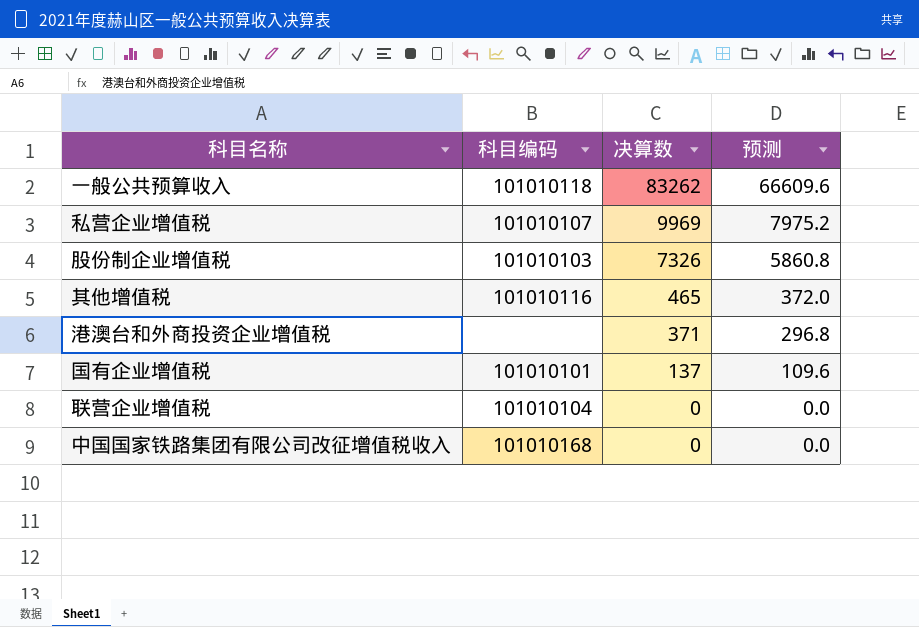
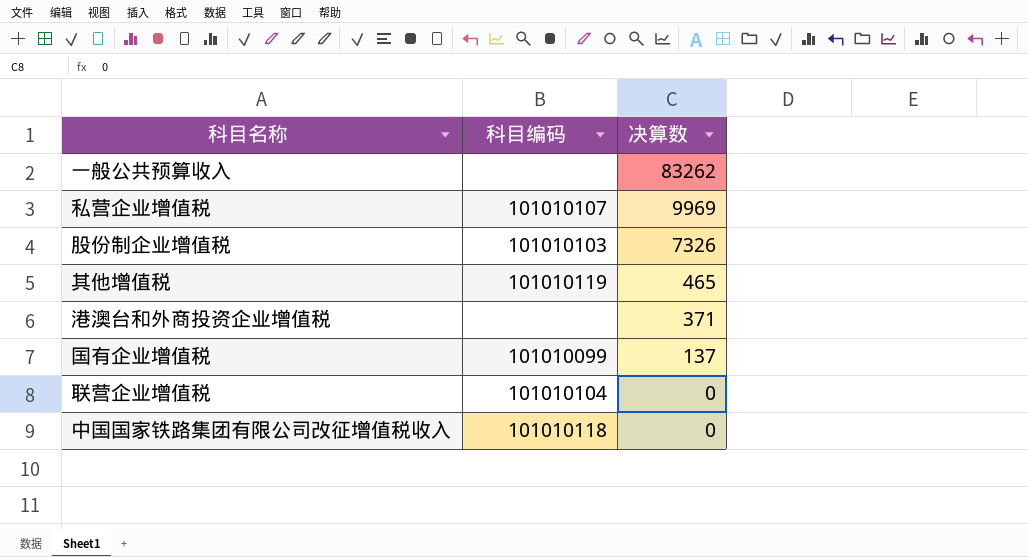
column 预测 | formula: [决算数] * 0.8 -> none
一般公共预算收入 | 科目编码: 101010118 -> none
其他增值税 | 科目编码: 101010116 -> 101010119
国有企业增值税 | 科目编码: 101010101 -> 101010099
中国国家铁路集团有限公司改征增值税收入 | 科目编码: 101010168 -> 101010118

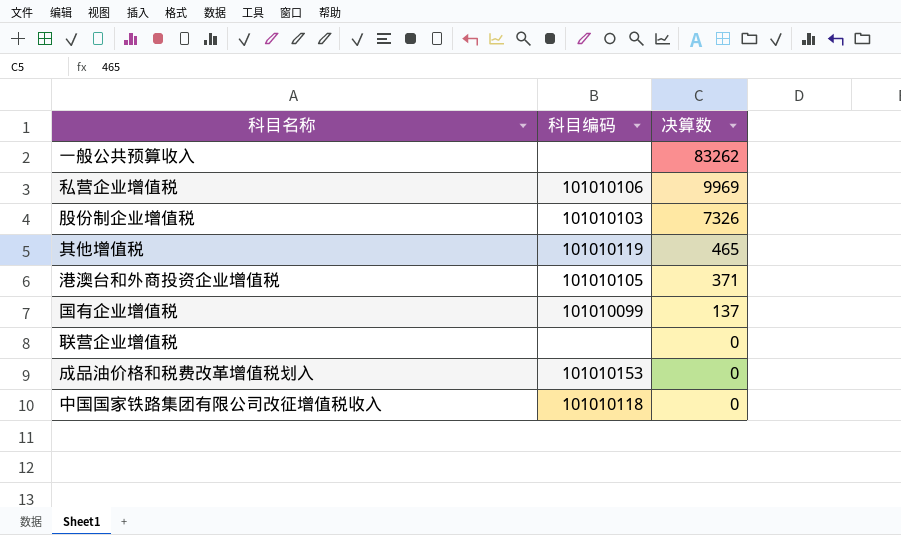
私营企业增值税 | 科目编码: 101010107 -> 101010106
港澳台和外商投资企业增值税 | 科目编码: none -> 101010105
联营企业增值税 | 科目编码: 101010104 -> none
row 成品油价格和税费改革增值税划入: none -> 101010153 | 0

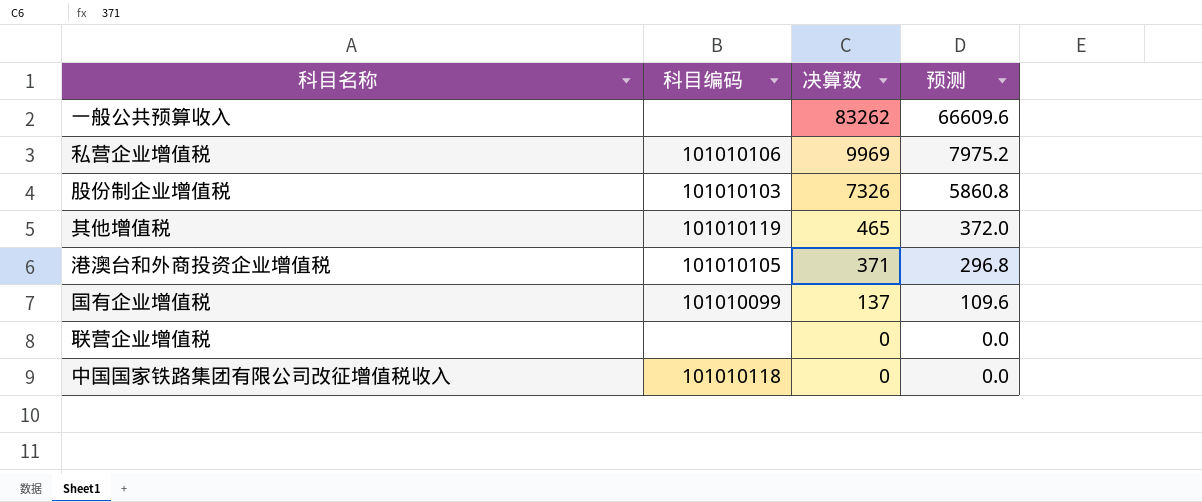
column 预测 | formula: none -> [决算数] * 0.8
row 成品油价格和税费改革增值税划入: 101010153 | 0 -> none

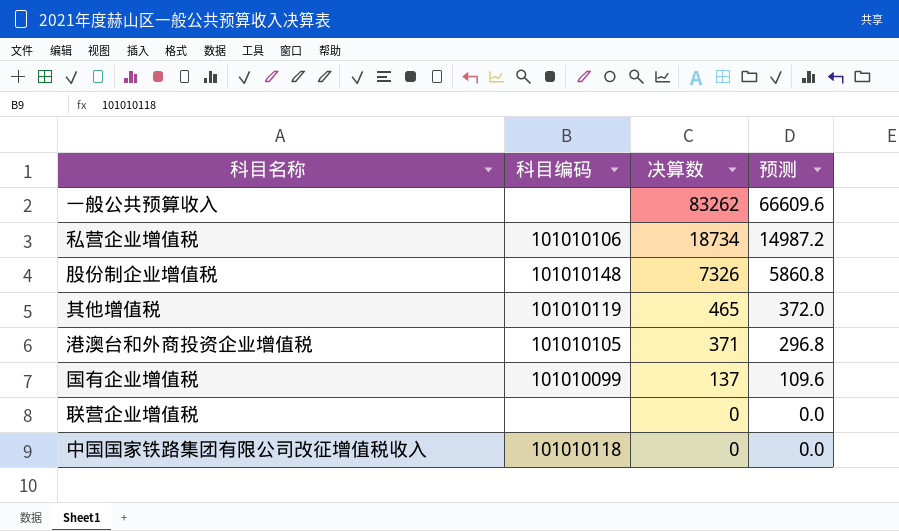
私营企业增值税 | 决算数: 9969 -> 18734
私营企业增值税 | 预测: 7975.2 -> 14987.2
股份制企业增值税 | 科目编码: 101010103 -> 101010148

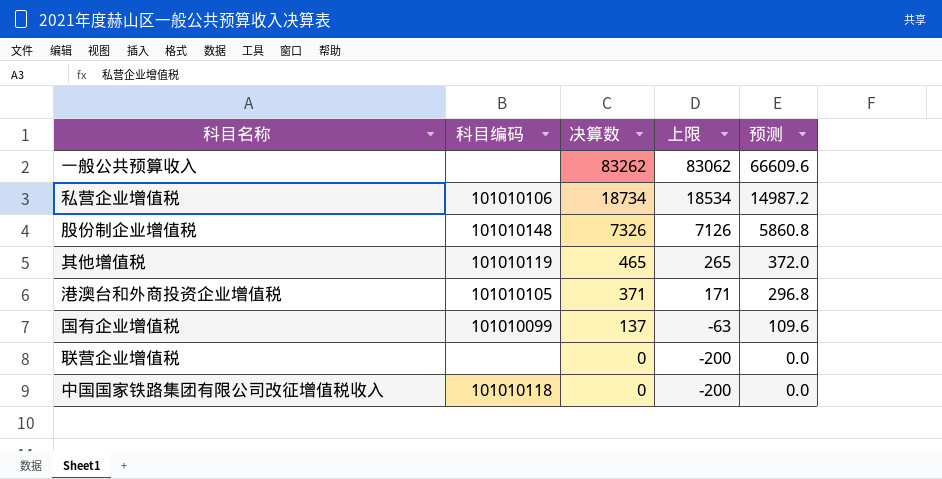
column 上限 | formula: none -> [决算数] - 200

